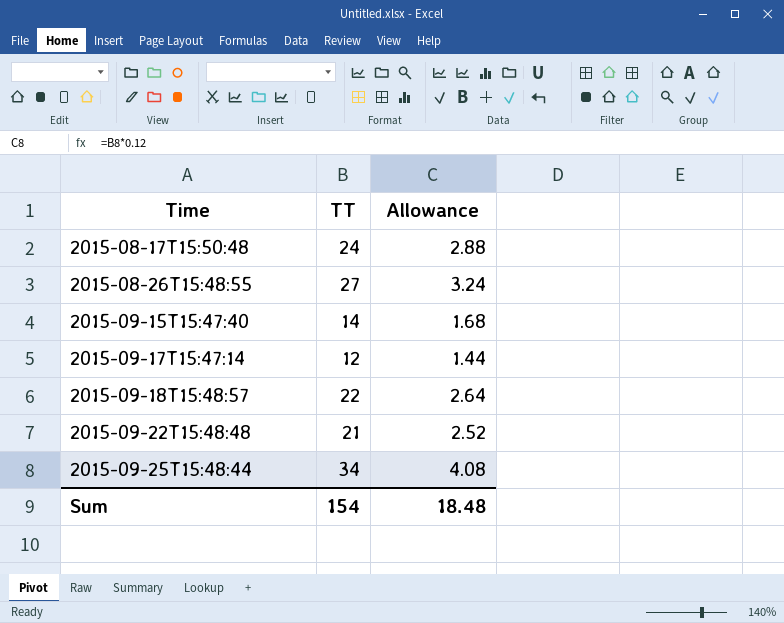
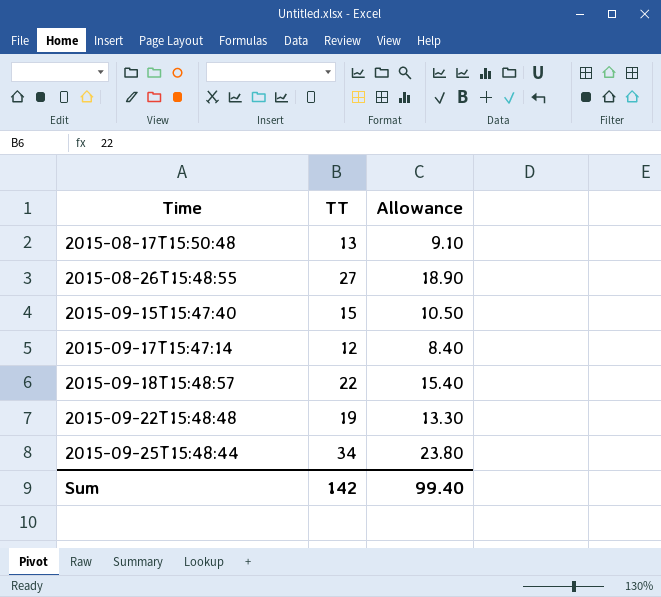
column Allowance | formula: [TT] * 0.12 -> [TT] * 0.7
2015-08-17T15:50:48 | TT: 24 -> 13
2015-09-15T15:47:40 | TT: 14 -> 15
2015-09-22T15:48:48 | TT: 21 -> 19
Sum | TT: 154 -> 142
Sum | Allowance: 18.48 -> 99.40

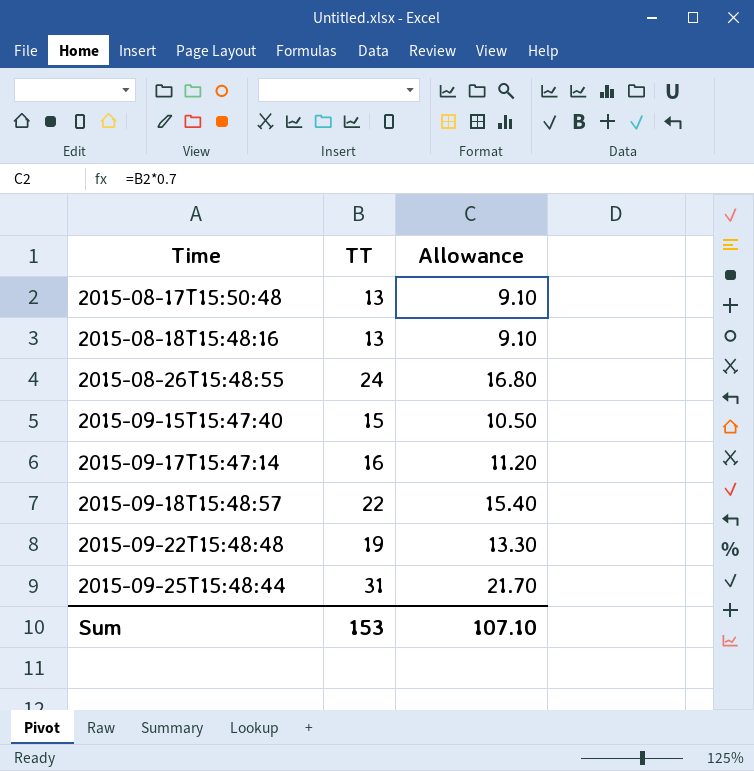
row 2015-08-18T15:48:16: none -> 13 | 9.10
2015-08-26T15:48:55 | TT: 27 -> 24
2015-08-26T15:48:55 | Allowance: 18.90 -> 16.80
2015-09-17T15:47:14 | TT: 12 -> 16
2015-09-17T15:47:14 | Allowance: 8.40 -> 11.20
2015-09-25T15:48:44 | TT: 34 -> 31
2015-09-25T15:48:44 | Allowance: 23.80 -> 21.70
Sum | TT: 142 -> 153
Sum | Allowance: 99.40 -> 107.10

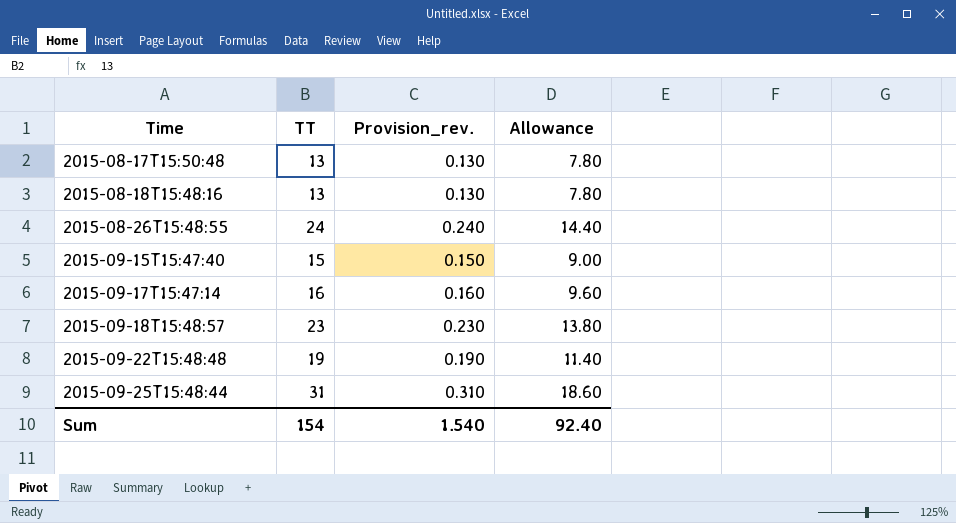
column Provision_rev. | formula: none -> [TT] * 0.01
column Allowance | formula: [TT] * 0.7 -> [TT] * 0.6
2015-09-18T15:48:57 | TT: 22 -> 23
Sum | TT: 153 -> 154
Sum | Allowance: 107.10 -> 92.40

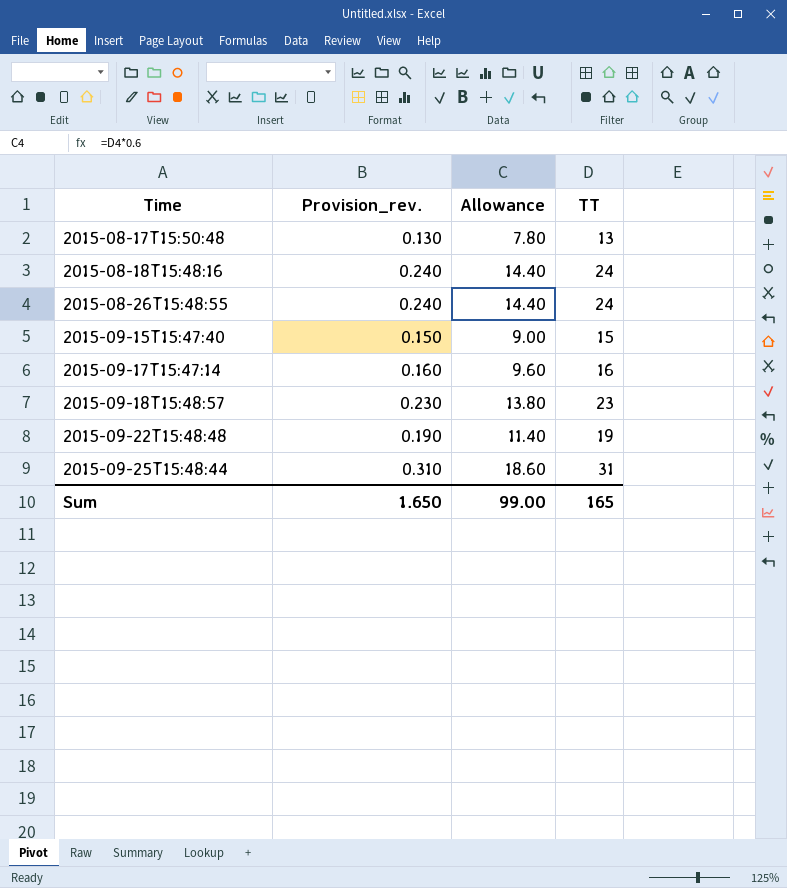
column TT | position: 2 -> 4
2015-08-18T15:48:16 | Provision_rev.: 0.130 -> 0.240
2015-08-18T15:48:16 | Allowance: 7.80 -> 14.40
2015-08-18T15:48:16 | TT: 13 -> 24
Sum | Provision_rev.: 1.540 -> 1.650
Sum | Allowance: 92.40 -> 99.00
Sum | TT: 154 -> 165

